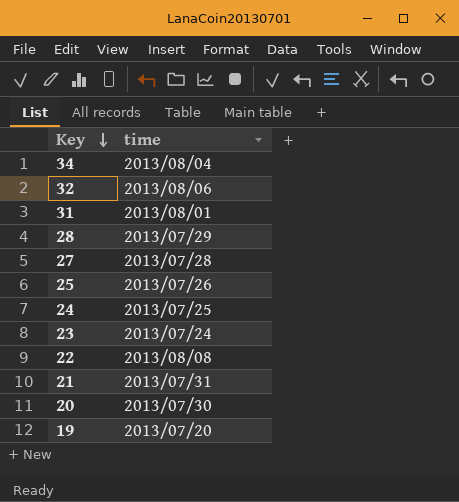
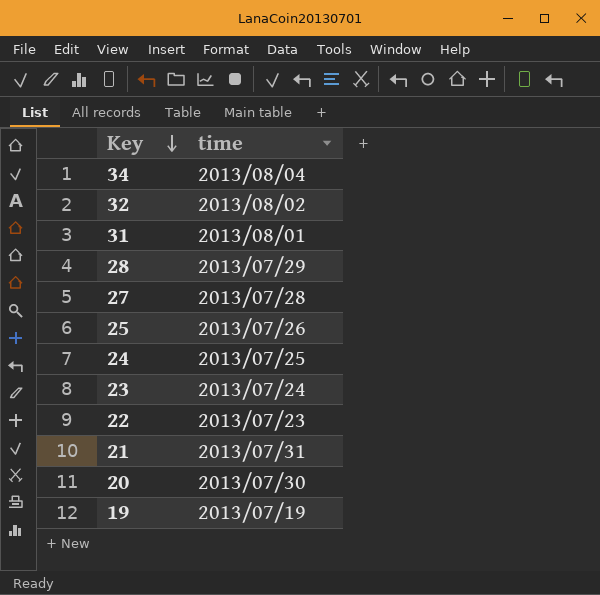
32 | time: 2013/08/06 -> 2013/08/02
22 | time: 2013/08/08 -> 2013/07/23
19 | time: 2013/07/20 -> 2013/07/19

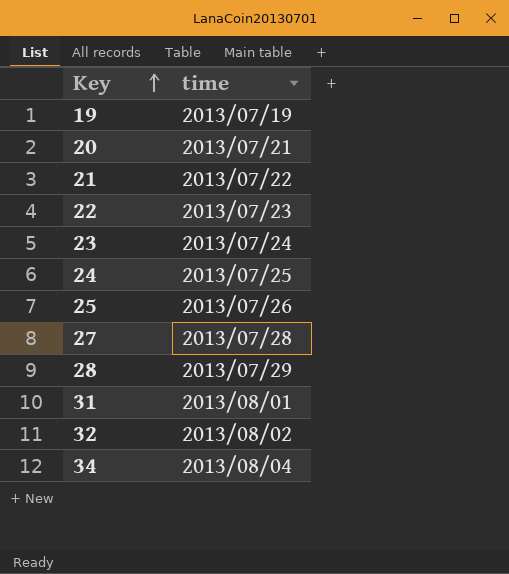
row order: Key descending -> Key ascending
20 | time: 2013/07/30 -> 2013/07/21
21 | time: 2013/07/31 -> 2013/07/22

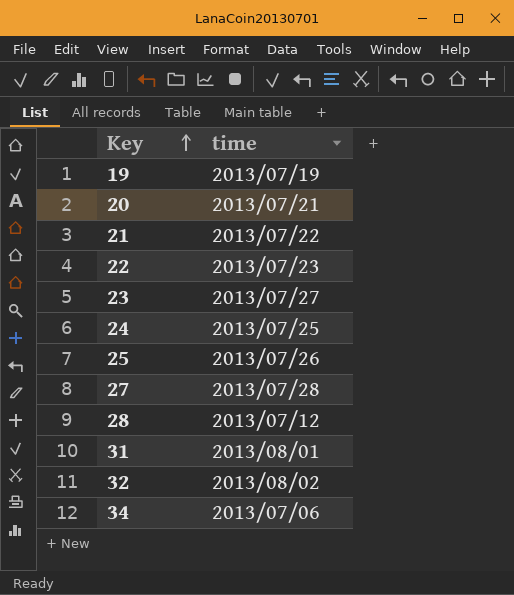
23 | time: 2013/07/24 -> 2013/07/27
28 | time: 2013/07/29 -> 2013/07/12
34 | time: 2013/08/04 -> 2013/07/06

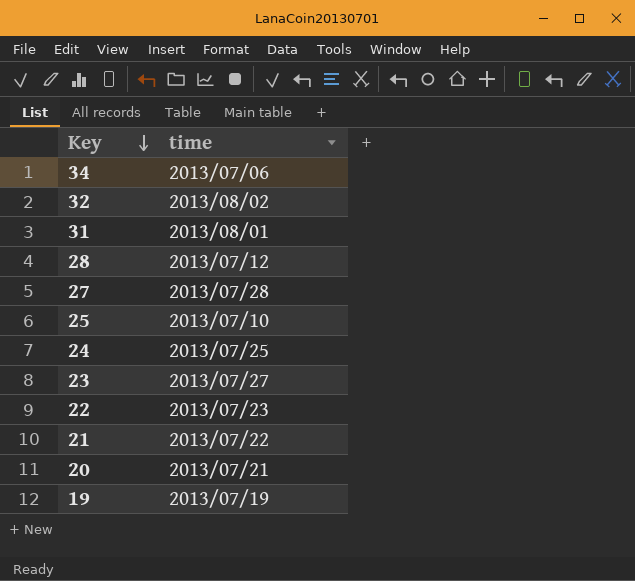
row order: Key ascending -> Key descending
25 | time: 2013/07/26 -> 2013/07/10

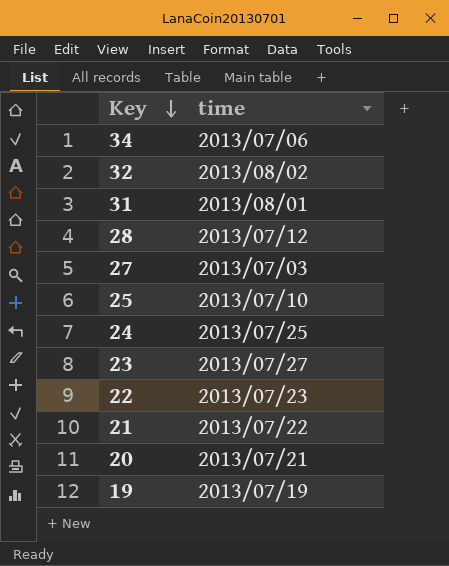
27 | time: 2013/07/28 -> 2013/07/03

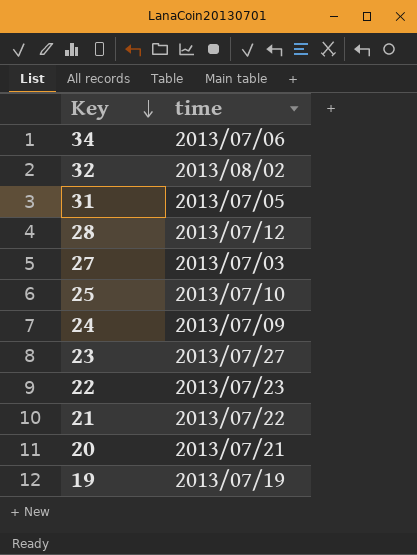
31 | time: 2013/08/01 -> 2013/07/05
24 | time: 2013/07/25 -> 2013/07/09

